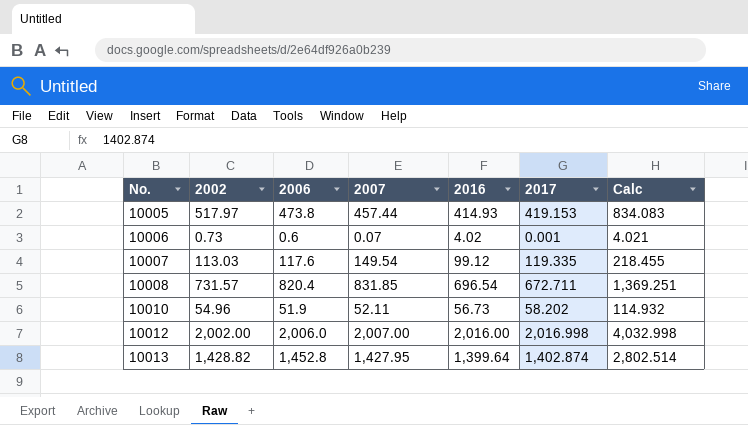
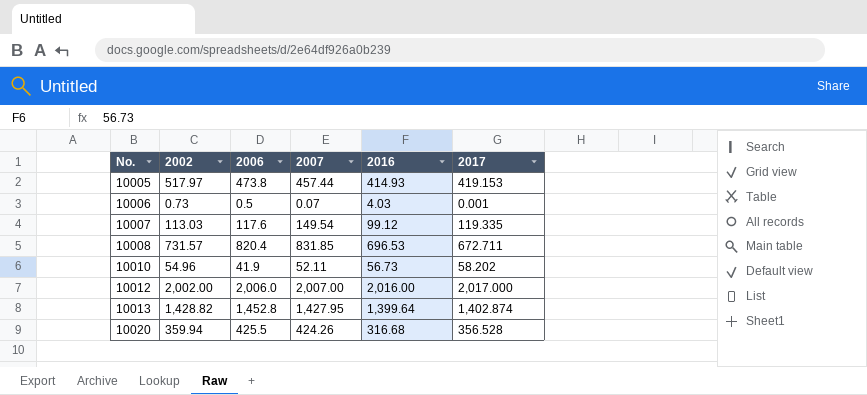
column Calc | formula: [2016] + [2017] -> none
10006 | 2006: 0.6 -> 0.5
10006 | 2016: 4.02 -> 4.03
10008 | 2016: 696.54 -> 696.53
10010 | 2006: 51.9 -> 41.9
10012 | 2017: 2,016.998 -> 2,017.000
row 10020: none -> 359.94 | 425.5 | 424.26 | 316.68 | 356.528

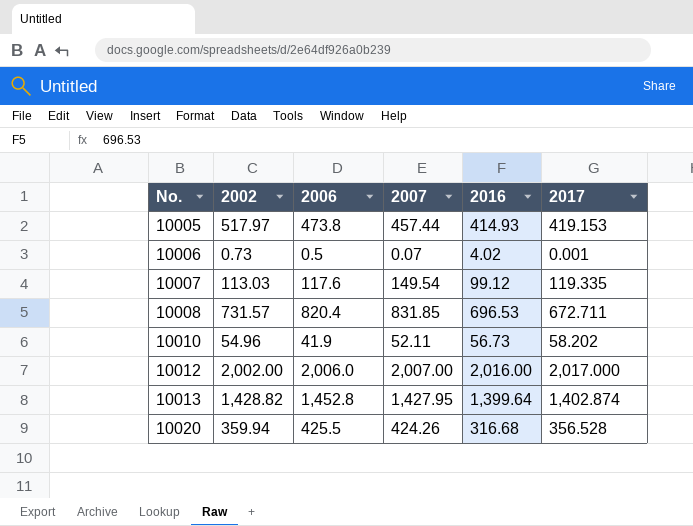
10006 | 2016: 4.03 -> 4.02

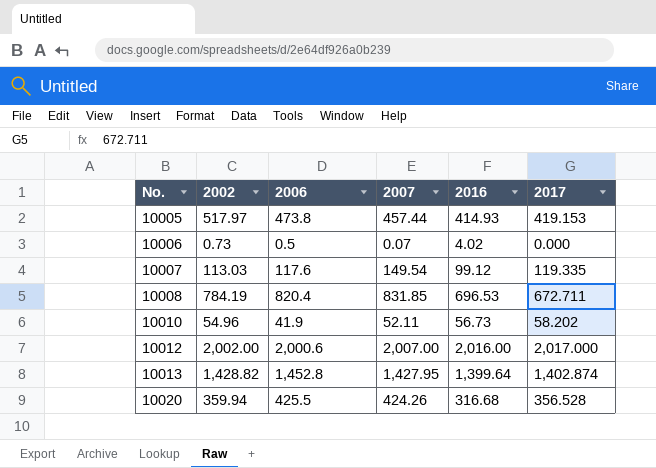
10006 | 2017: 0.001 -> 0.000
10008 | 2002: 731.57 -> 784.19
10012 | 2006: 2,006.0 -> 2,000.6

